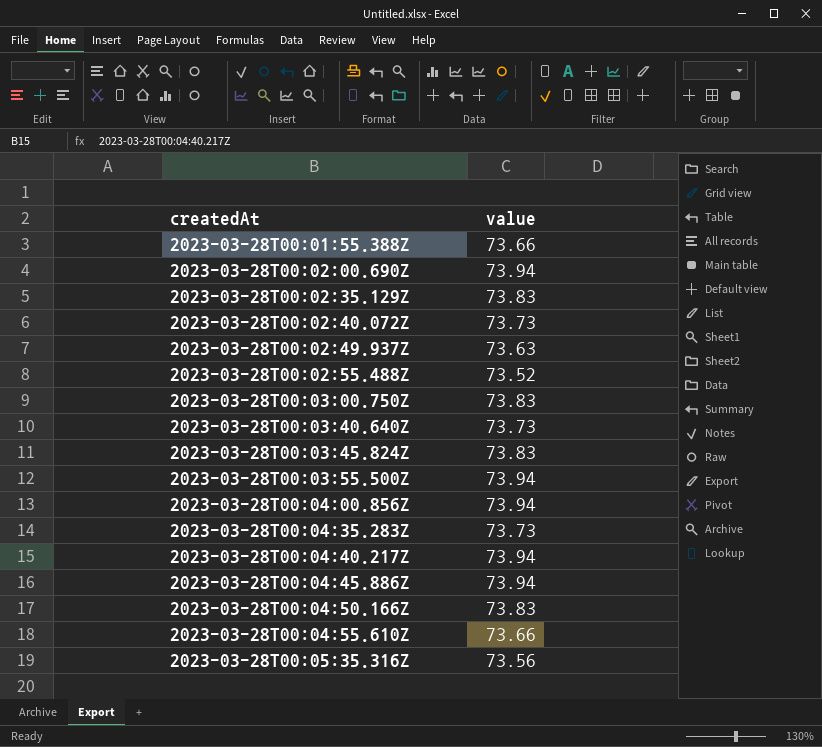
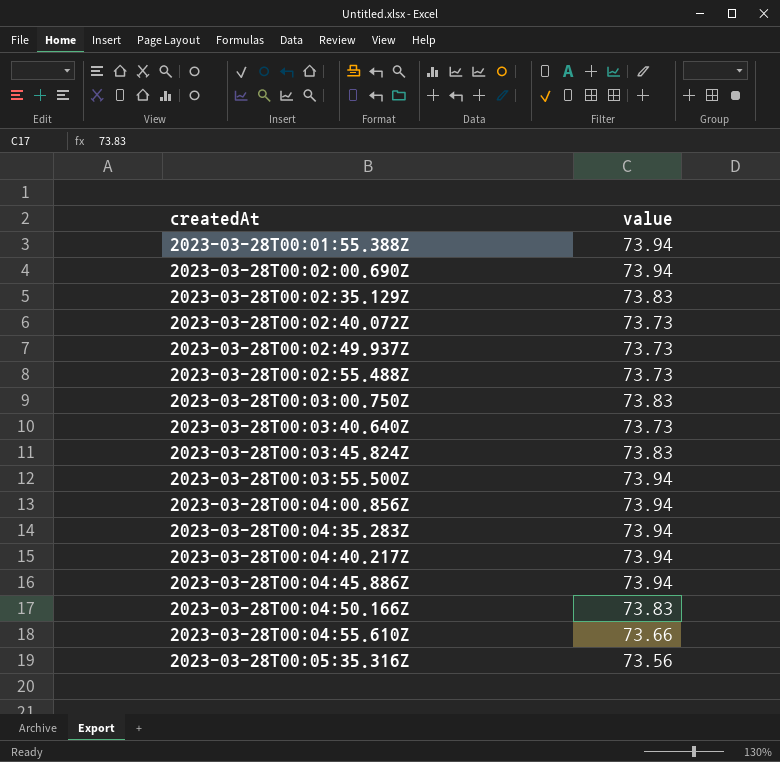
2023-03-28T00:01:55.388Z | value: 73.66 -> 73.94
2023-03-28T00:02:49.937Z | value: 73.63 -> 73.73
2023-03-28T00:02:55.488Z | value: 73.52 -> 73.73
2023-03-28T00:04:35.283Z | value: 73.73 -> 73.94

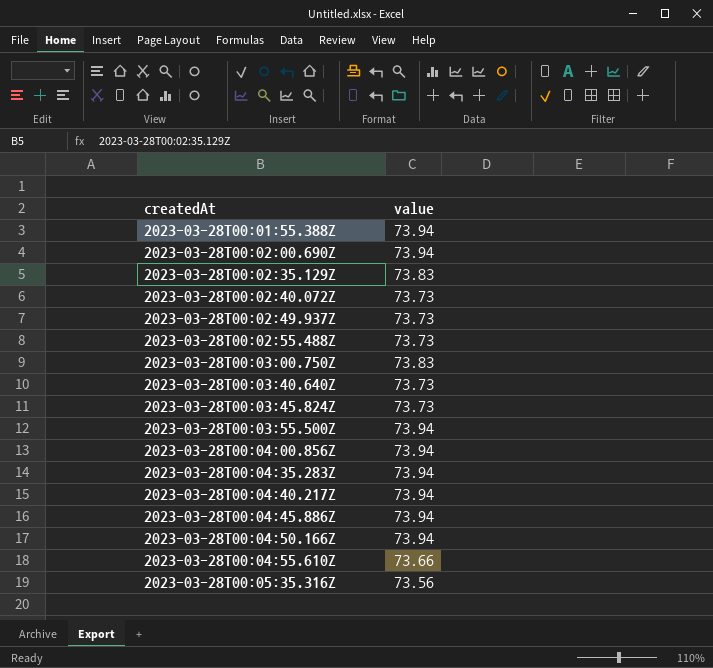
2023-03-28T00:03:45.824Z | value: 73.83 -> 73.73
2023-03-28T00:04:50.166Z | value: 73.83 -> 73.94

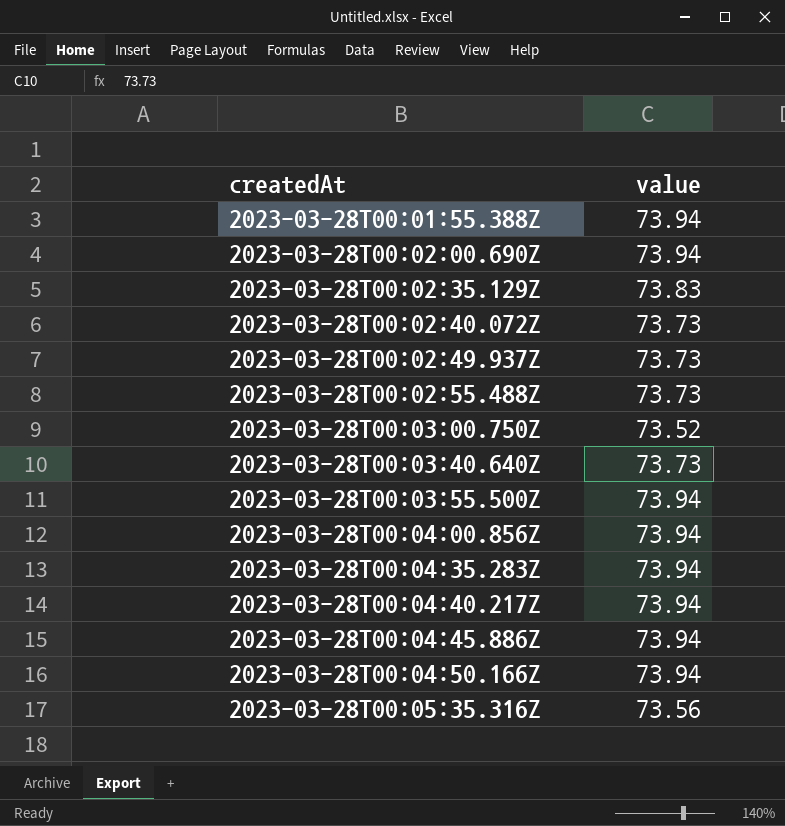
row 2023-03-28T00:03:45.824Z: 73.73 -> none
row 2023-03-28T00:04:55.610Z: 73.66 -> none
2023-03-28T00:03:00.750Z | value: 73.83 -> 73.52

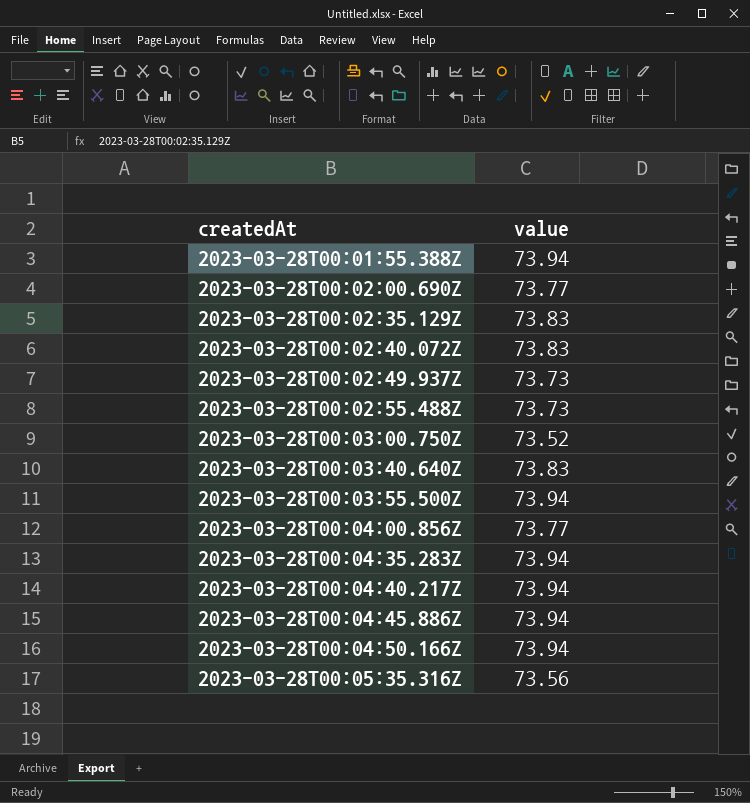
2023-03-28T00:02:00.690Z | value: 73.94 -> 73.77
2023-03-28T00:02:40.072Z | value: 73.73 -> 73.83
2023-03-28T00:03:40.640Z | value: 73.73 -> 73.83
2023-03-28T00:04:00.856Z | value: 73.94 -> 73.77

